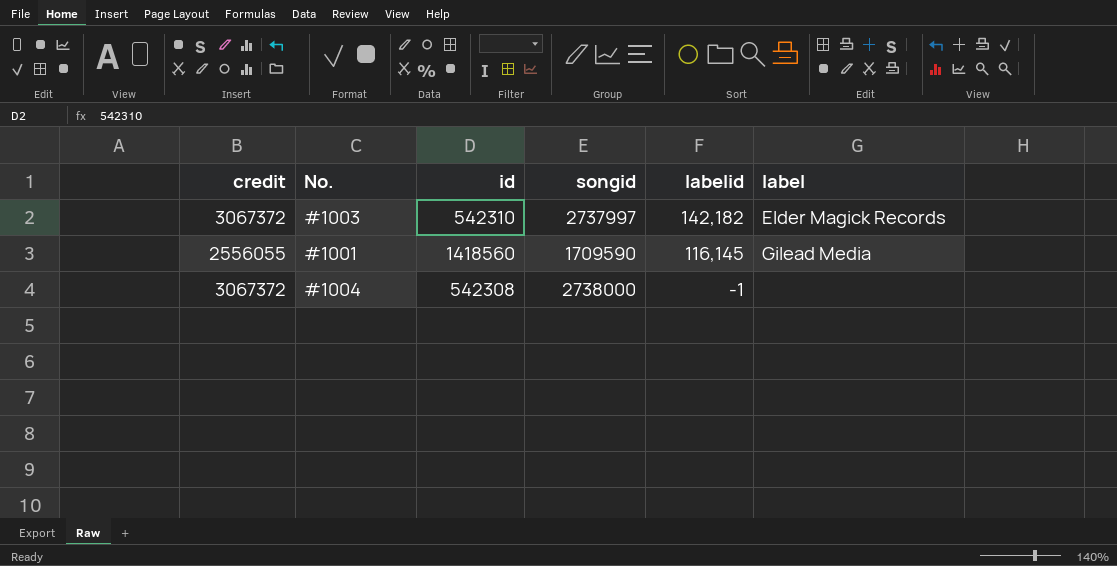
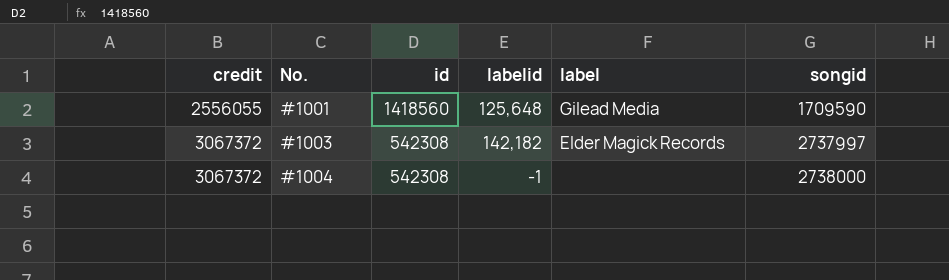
row order: labelid descending -> credit ascending
column songid | position: 4 -> 6
#1001 | labelid: 116,145 -> 125,648
#1003 | id: 542310 -> 542308

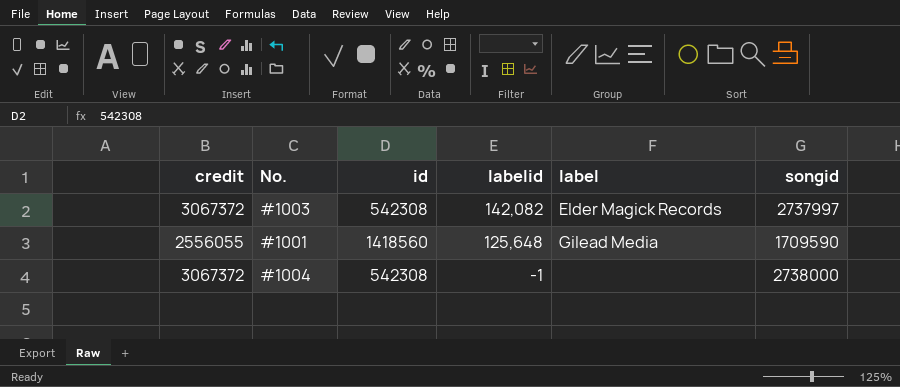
row order: credit ascending -> labelid descending
#1003 | labelid: 142,182 -> 142,082

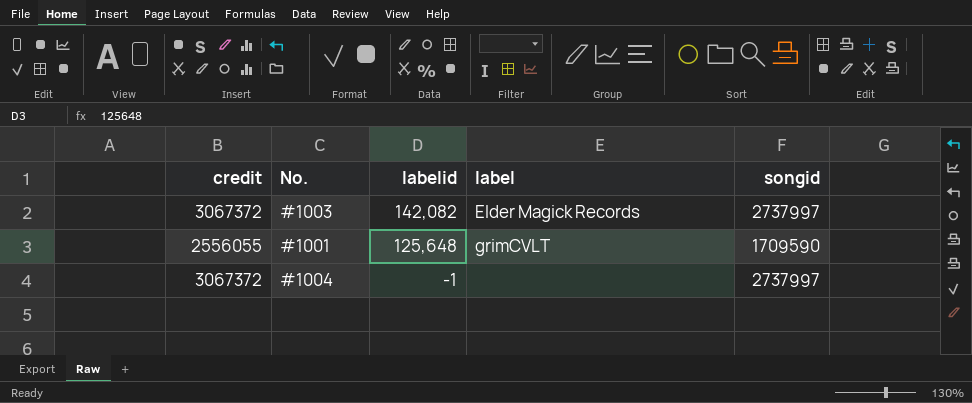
column id | position: 3 -> none
#1001 | label: Gilead Media -> grimCVLT
#1004 | songid: 2738000 -> 2737997

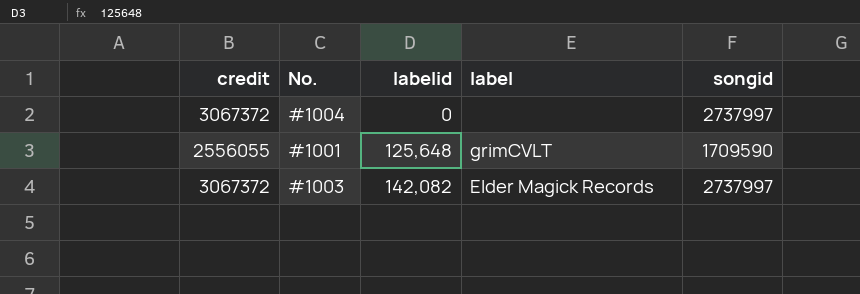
row order: labelid descending -> labelid ascending
#1004 | labelid: -1 -> 0

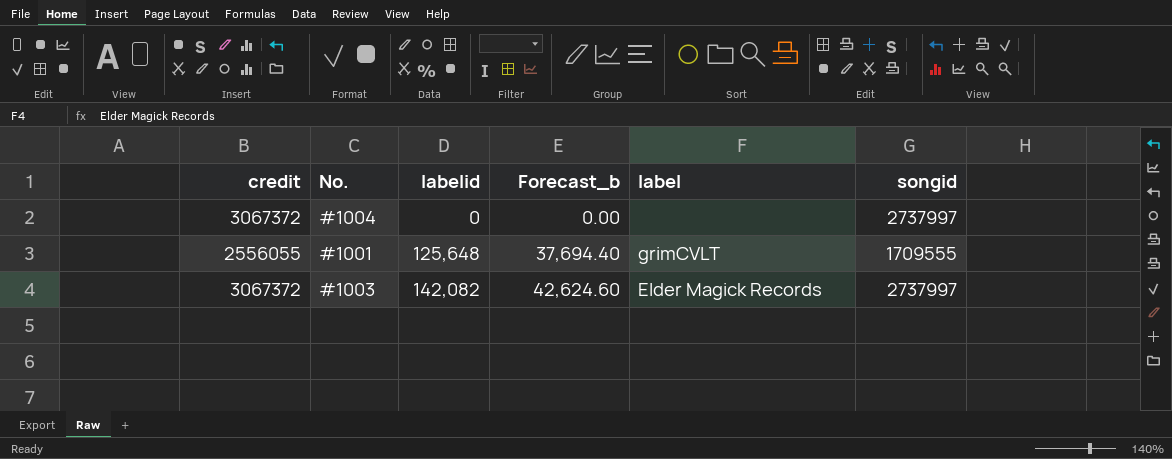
column Forecast_b | formula: none -> [labelid] * 0.3
#1001 | songid: 1709590 -> 1709555

